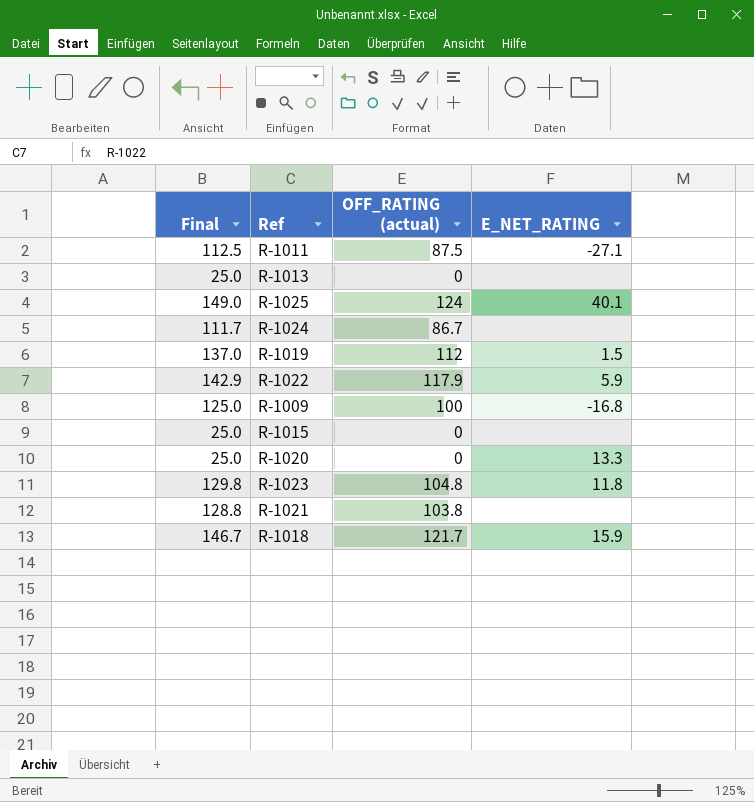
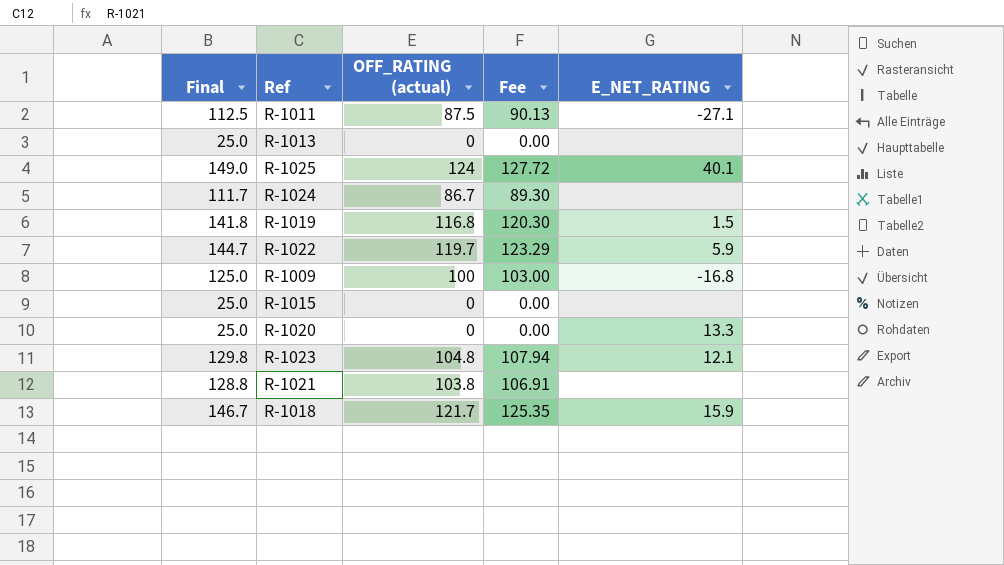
column Fee | formula: none -> [OFF_RATING (actual)] * 1.03
R-1019 | Final: 137.0 -> 141.8
R-1019 | OFF_RATING (actual): 112 -> 116.8
R-1022 | Final: 142.9 -> 144.7
R-1022 | OFF_RATING (actual): 117.9 -> 119.7
R-1023 | E_NET_RATING: 11.8 -> 12.1

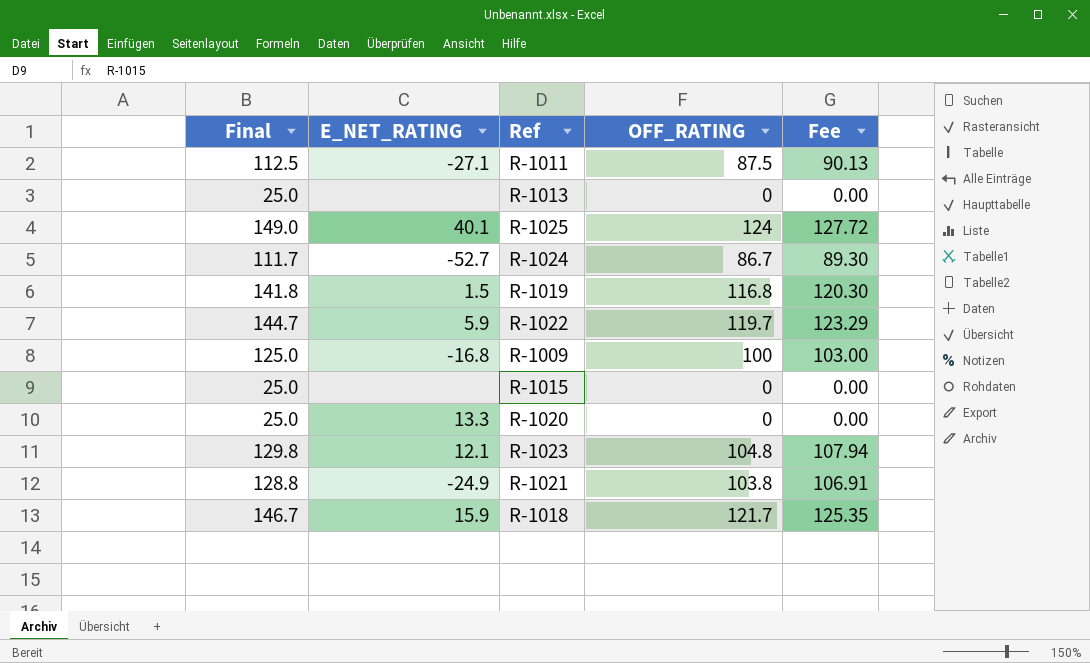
column E_NET_RATING | position: 5 -> 2
column name: OFF_RATING (actual) -> OFF_RATING
R-1024 | E_NET_RATING: none -> -52.7
R-1021 | E_NET_RATING: none -> -24.9

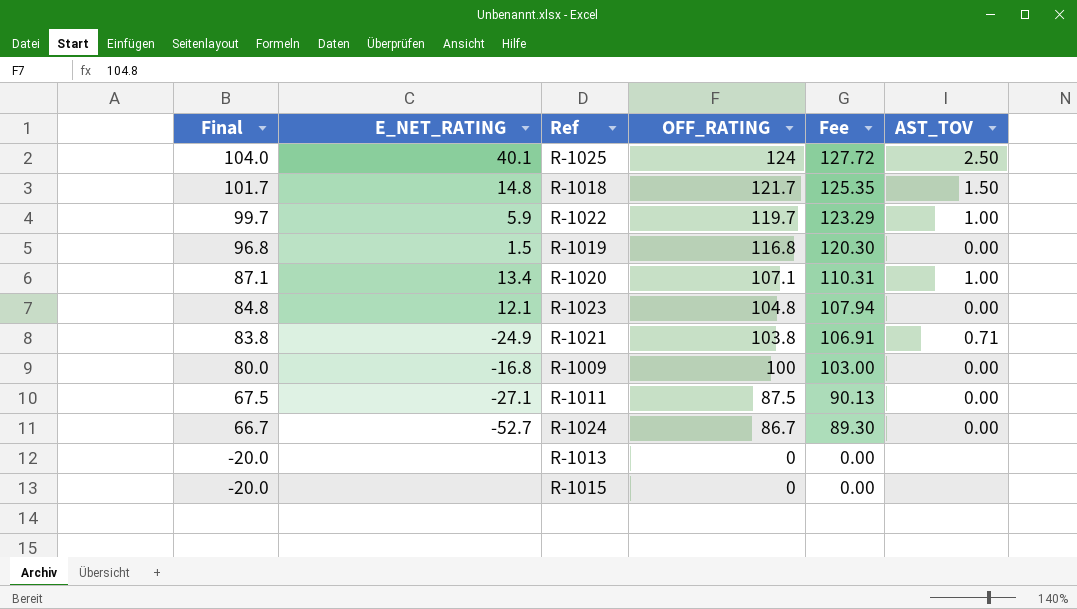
row order: none -> Final descending
column Final | formula: [OFF_RATING] + 25 -> [OFF_RATING] - 20
column AST_TOV | position: none -> 6
R-1018 | E_NET_RATING: 15.9 -> 14.8
R-1020 | E_NET_RATING: 13.3 -> 13.4
R-1020 | OFF_RATING: 0 -> 107.1
R-1020 | Fee: 0.00 -> 110.31

